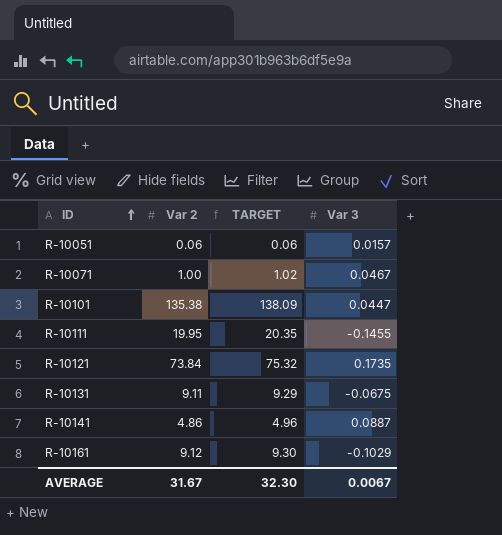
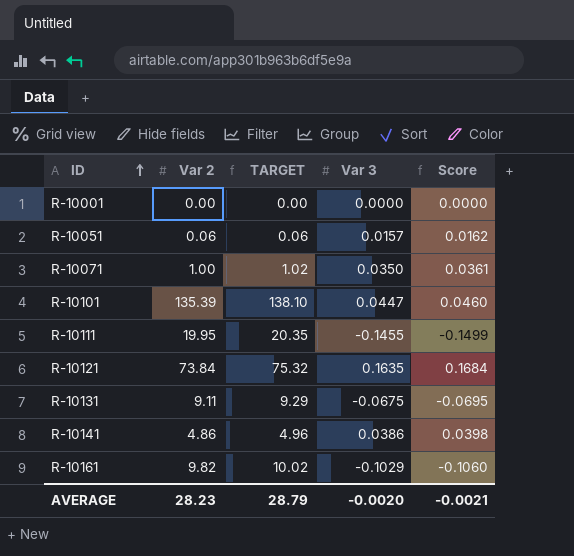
column Score | formula: none -> [Var 3] * 1.03
row R-10001: none -> 0.00 | 0.00 | 0.0000 | 0.0000
R-10071 | Var 3: 0.0467 -> 0.0350
R-10101 | Var 2: 135.38 -> 135.39
R-10101 | TARGET: 138.09 -> 138.10
R-10121 | Var 3: 0.1735 -> 0.1635
R-10141 | Var 3: 0.0887 -> 0.0386
R-10161 | Var 2: 9.12 -> 9.82
R-10161 | TARGET: 9.30 -> 10.02
AVERAGE | Var 2: 31.67 -> 28.23
AVERAGE | TARGET: 32.30 -> 28.79
AVERAGE | Var 3: 0.0067 -> -0.0020

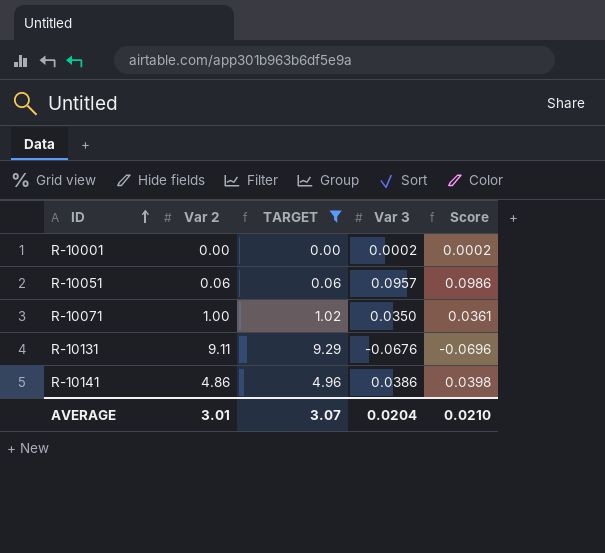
filter: none -> TARGET <= 9.29
R-10001 | Var 3: 0.0000 -> 0.0002
R-10001 | Score: 0.0000 -> 0.0002
R-10051 | Var 3: 0.0157 -> 0.0957
R-10051 | Score: 0.0162 -> 0.0986
R-10131 | Var 3: -0.0675 -> -0.0676
R-10131 | Score: -0.0695 -> -0.0696
AVERAGE | Var 2: 28.23 -> 3.01
AVERAGE | TARGET: 28.79 -> 3.07
AVERAGE | Var 3: -0.0020 -> 0.0204
AVERAGE | Score: -0.0021 -> 0.0210

